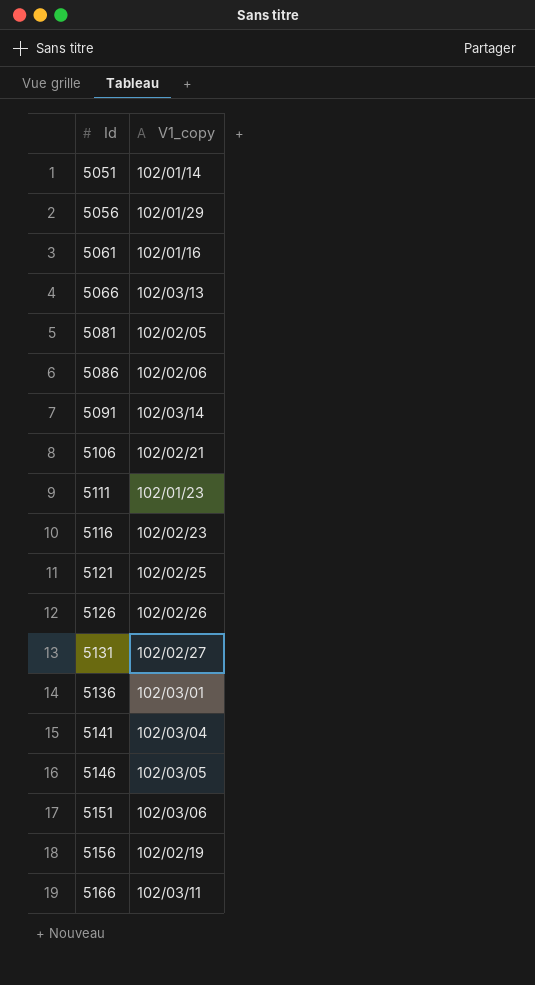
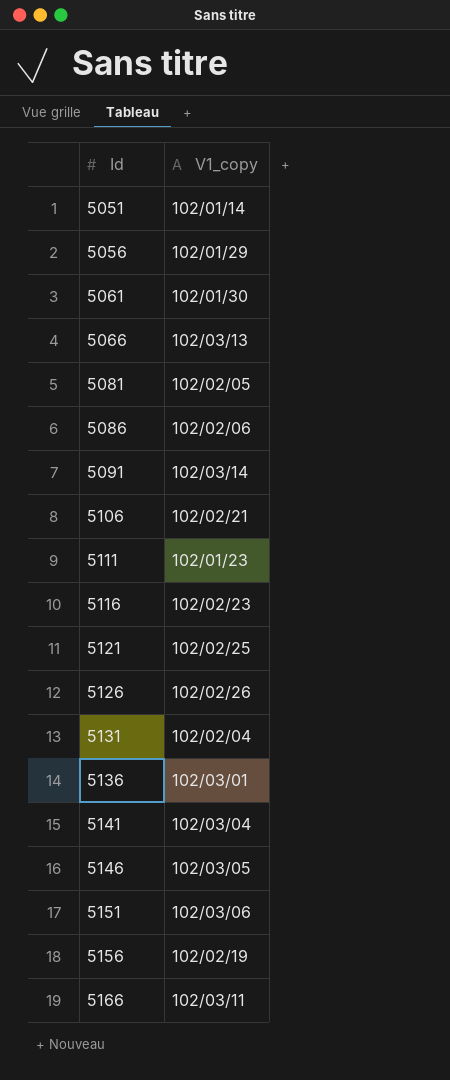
5061 | V1_copy: 102/01/16 -> 102/01/30
5131 | V1_copy: 102/02/27 -> 102/02/04

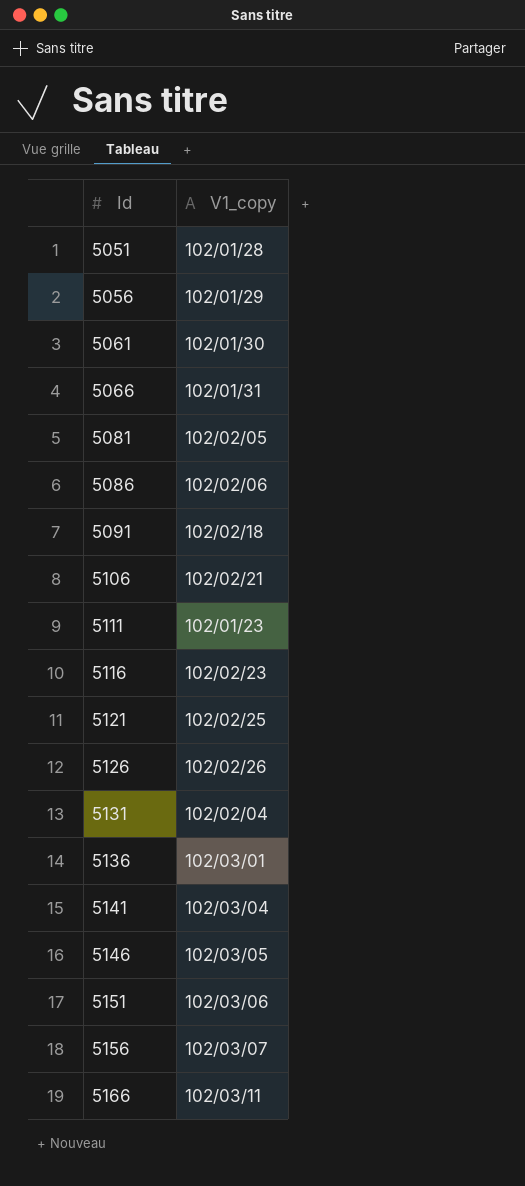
5051 | V1_copy: 102/01/14 -> 102/01/28
5066 | V1_copy: 102/03/13 -> 102/01/31
5091 | V1_copy: 102/03/14 -> 102/02/18
5156 | V1_copy: 102/02/19 -> 102/03/07

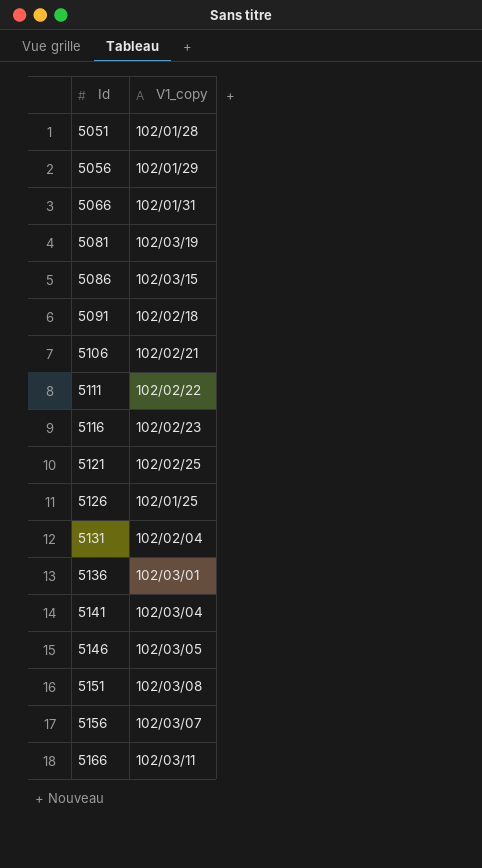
row 5061: 102/01/30 -> none
5081 | V1_copy: 102/02/05 -> 102/03/19
5086 | V1_copy: 102/02/06 -> 102/03/15
5111 | V1_copy: 102/01/23 -> 102/02/22
5126 | V1_copy: 102/02/26 -> 102/01/25
5151 | V1_copy: 102/03/06 -> 102/03/08

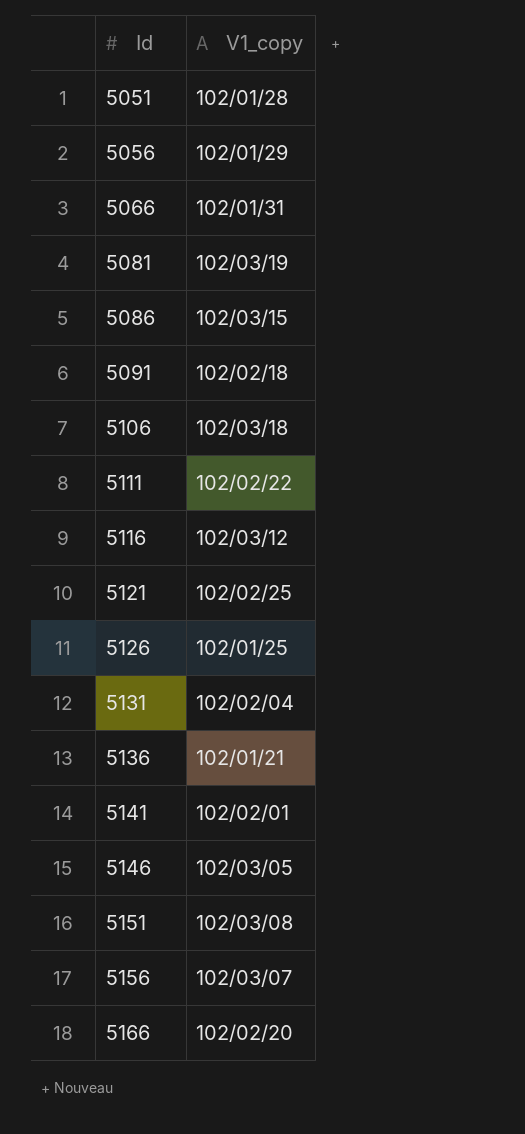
5106 | V1_copy: 102/02/21 -> 102/03/18
5116 | V1_copy: 102/02/23 -> 102/03/12
5136 | V1_copy: 102/03/01 -> 102/01/21
5141 | V1_copy: 102/03/04 -> 102/02/01
5166 | V1_copy: 102/03/11 -> 102/02/20

